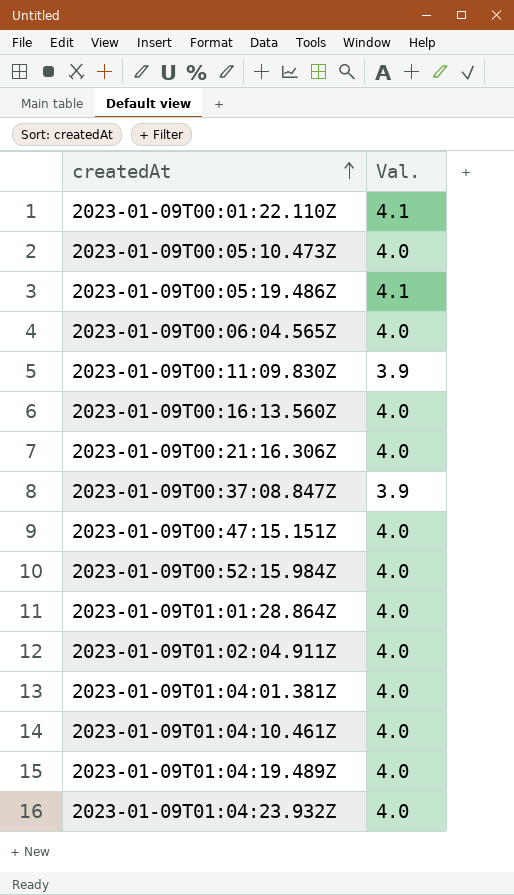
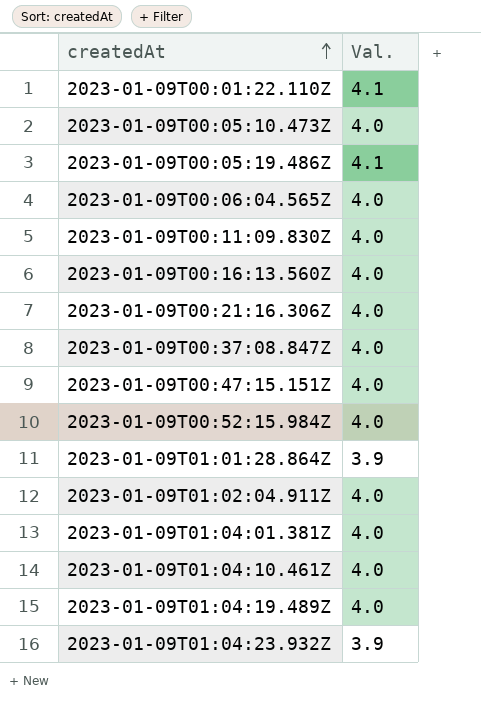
2023-01-09T00:11:09.830Z | Val.: 3.9 -> 4.0
2023-01-09T00:37:08.847Z | Val.: 3.9 -> 4.0
2023-01-09T01:01:28.864Z | Val.: 4.0 -> 3.9
2023-01-09T01:04:23.932Z | Val.: 4.0 -> 3.9

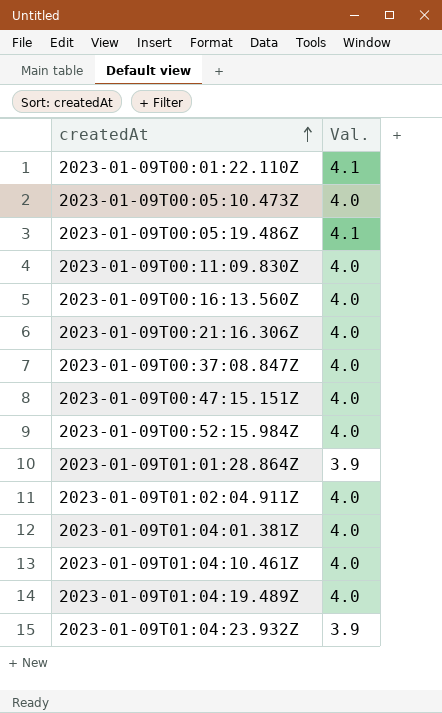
row 2023-01-09T00:06:04.565Z: 4.0 -> none

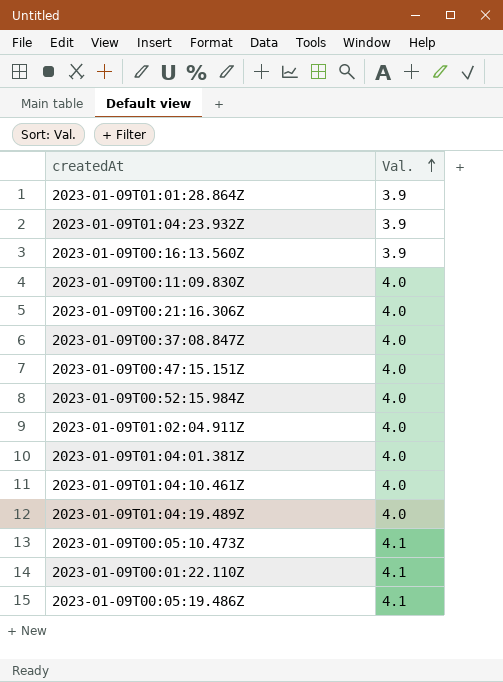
row order: createdAt ascending -> Val. ascending
2023-01-09T00:16:13.560Z | Val.: 4.0 -> 3.9
2023-01-09T00:05:10.473Z | Val.: 4.0 -> 4.1

